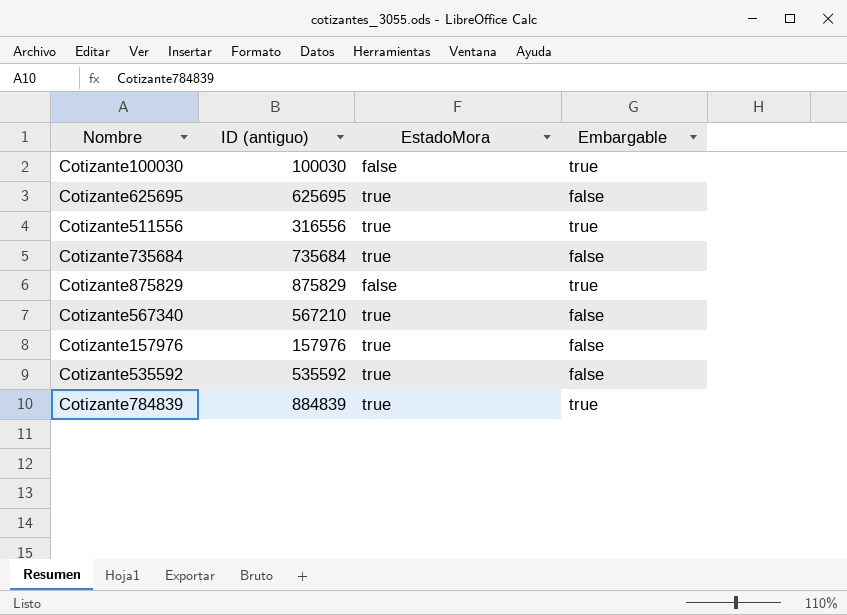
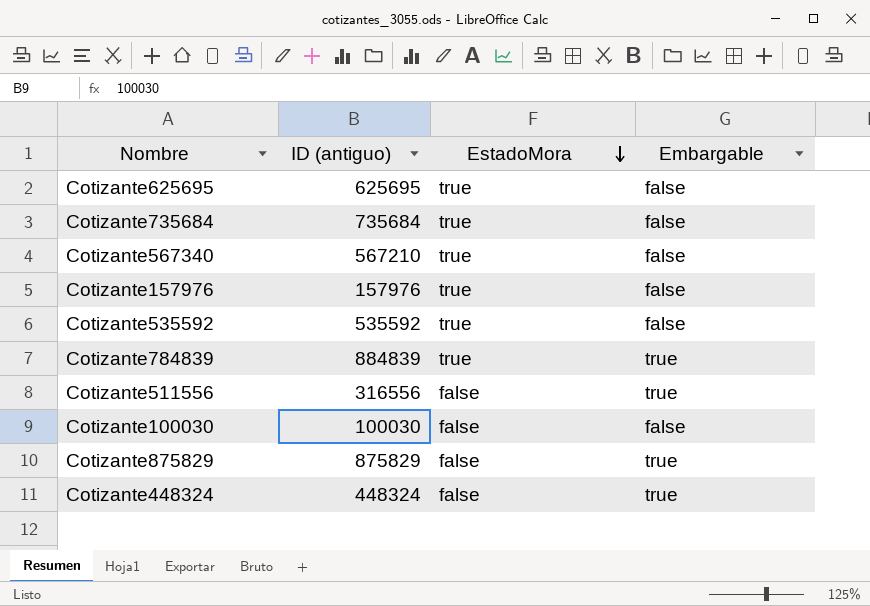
row order: none -> EstadoMora descending
Cotizante511556 | EstadoMora: true -> false
Cotizante100030 | Embargable: true -> false
row Cotizante448324: none -> 448324 | false | true

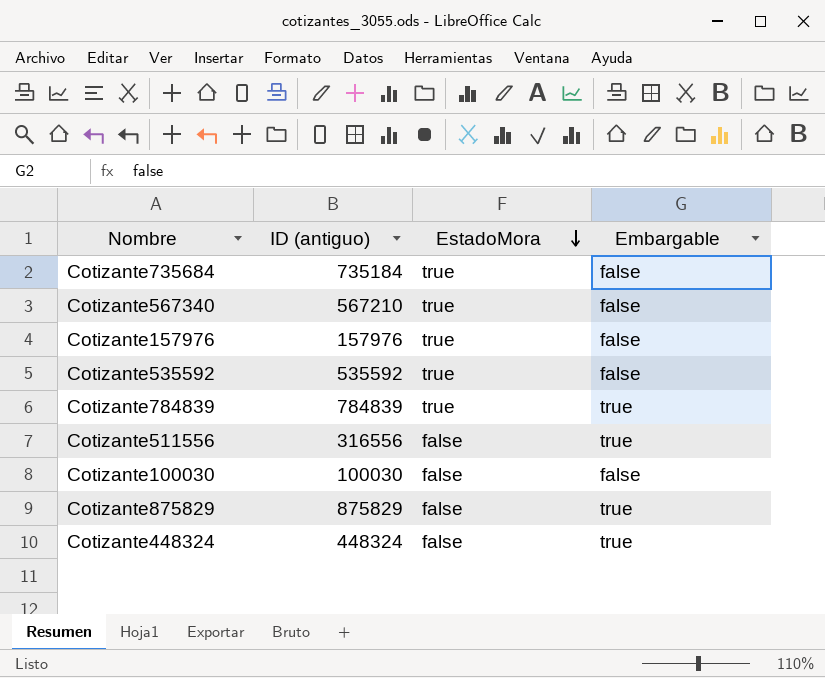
row Cotizante625695: 625695 | true | false -> none
Cotizante735684 | ID (antiguo): 735684 -> 735184
Cotizante784839 | ID (antiguo): 884839 -> 784839

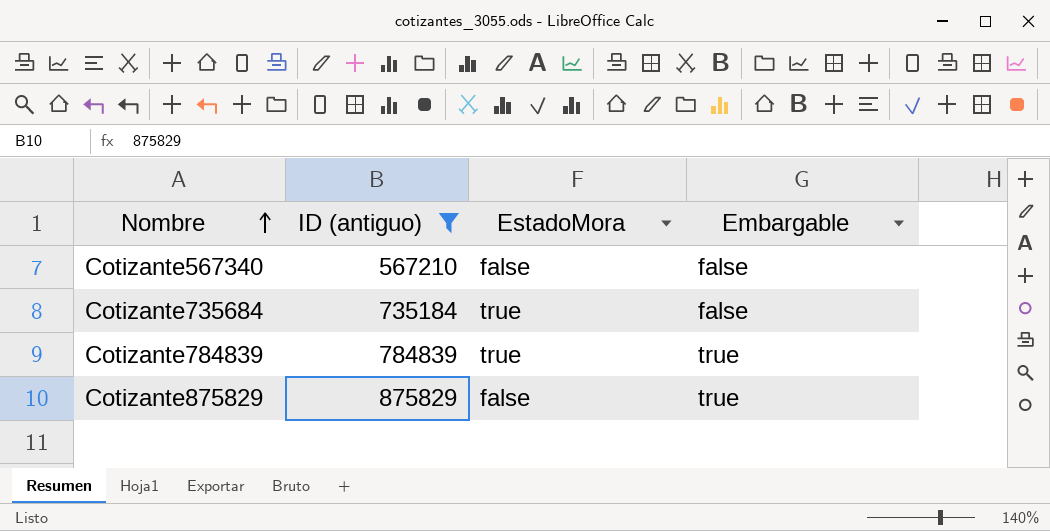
filter: none -> ID (antiguo) >= 567210
row order: EstadoMora descending -> Nombre ascending
Cotizante567340 | EstadoMora: true -> false

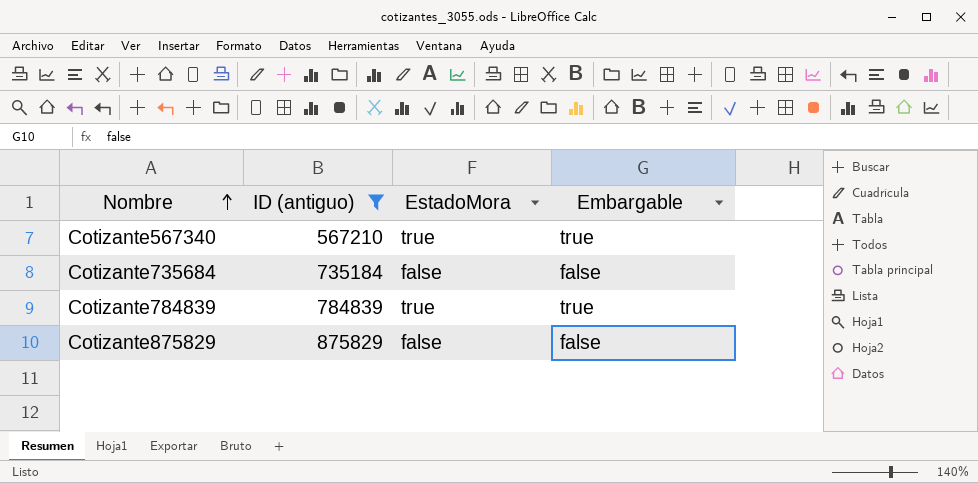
Cotizante567340 | EstadoMora: false -> true
Cotizante567340 | Embargable: false -> true
Cotizante735684 | EstadoMora: true -> false
Cotizante875829 | Embargable: true -> false

